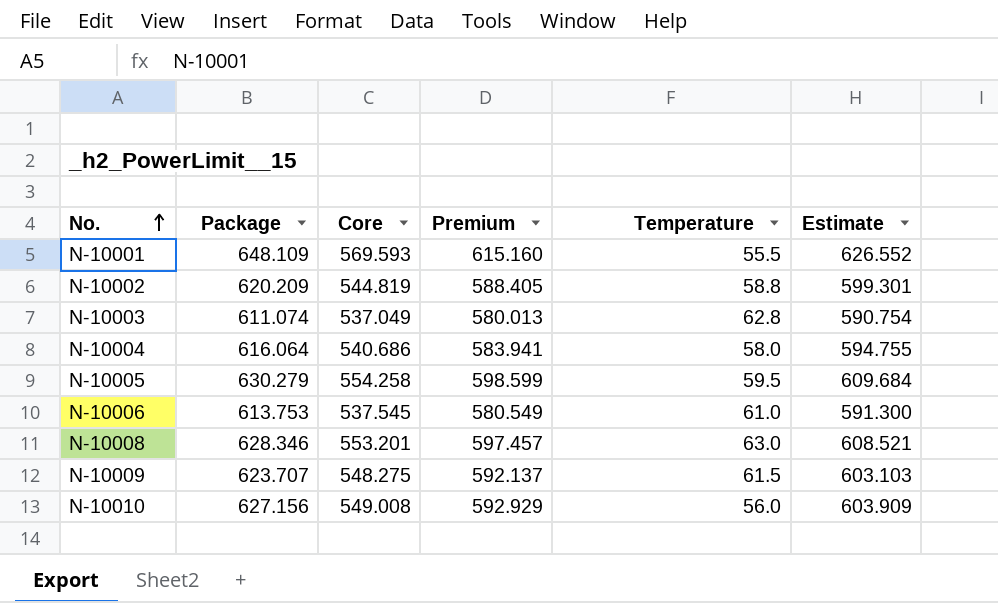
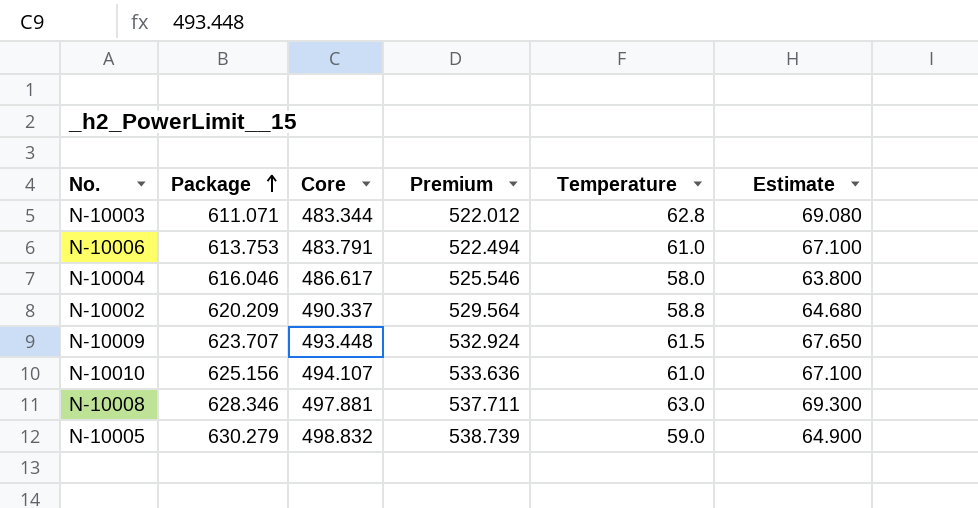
row order: No. ascending -> Package ascending
column Estimate | formula: [Core] * 1.1 -> [Temperature] * 1.1
row N-10001: 648.109 | 569.593 | 615.160 | 55.5 | 626.552 -> none
N-10003 | Package: 611.074 -> 611.071
N-10003 | Core: 537.049 -> 483.344
N-10003 | Premium: 580.013 -> 522.012
N-10006 | Core: 537.545 -> 483.791
N-10006 | Premium: 580.549 -> 522.494
N-10004 | Package: 616.064 -> 616.046
N-10004 | Core: 540.686 -> 486.617
N-10004 | Premium: 583.941 -> 525.546
N-10002 | Core: 544.819 -> 490.337
N-10002 | Premium: 588.405 -> 529.564
N-10009 | Core: 548.275 -> 493.448
N-10009 | Premium: 592.137 -> 532.924
N-10010 | Package: 627.156 -> 625.156
N-10010 | Core: 549.008 -> 494.107
N-10010 | Premium: 592.929 -> 533.636
N-10010 | Temperature: 56.0 -> 61.0
N-10008 | Core: 553.201 -> 497.881
N-10008 | Premium: 597.457 -> 537.711
N-10005 | Core: 554.258 -> 498.832
N-10005 | Premium: 598.599 -> 538.739
N-10005 | Temperature: 59.5 -> 59.0

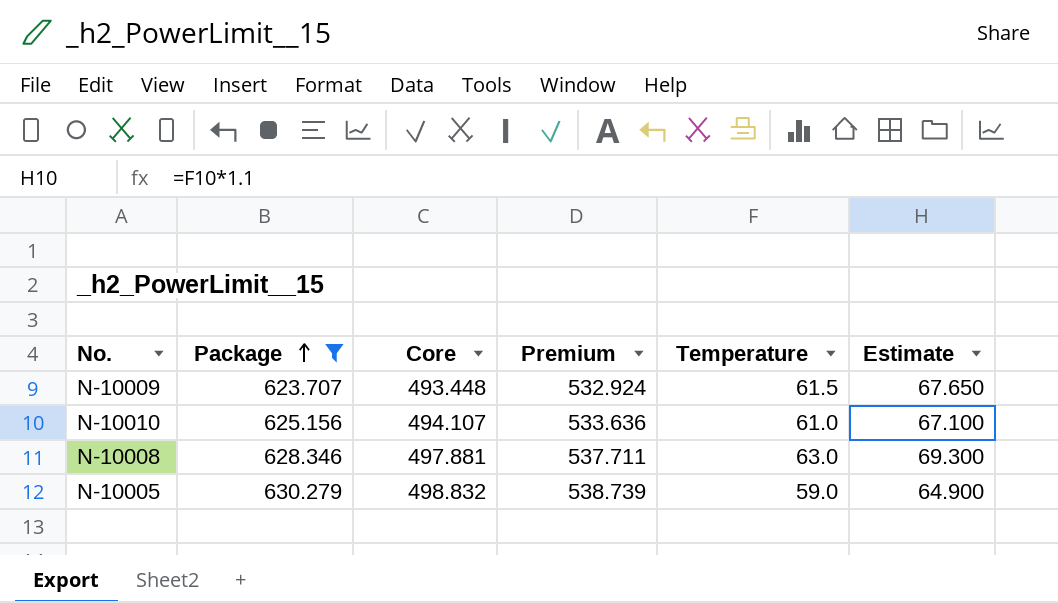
filter: none -> Package >= 623.707

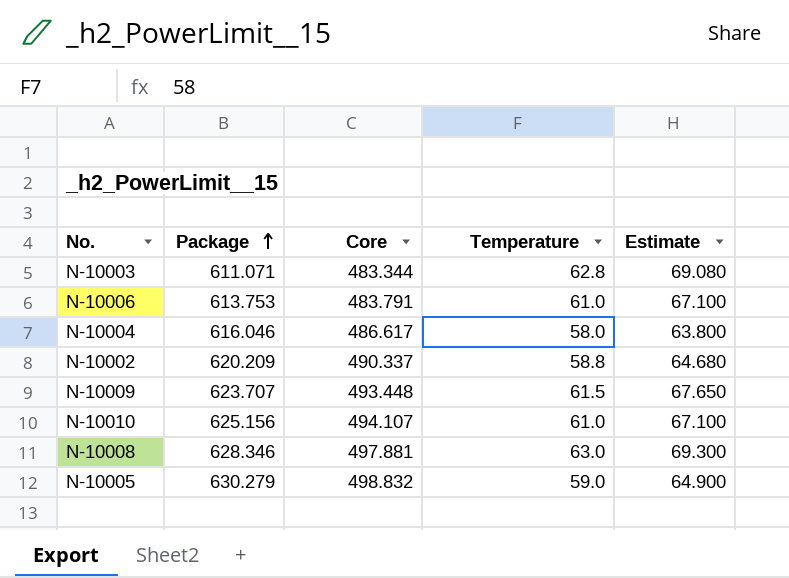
filter: Package >= 623.707 -> none
column Premium | formula: [Core] * 1.08 -> none

